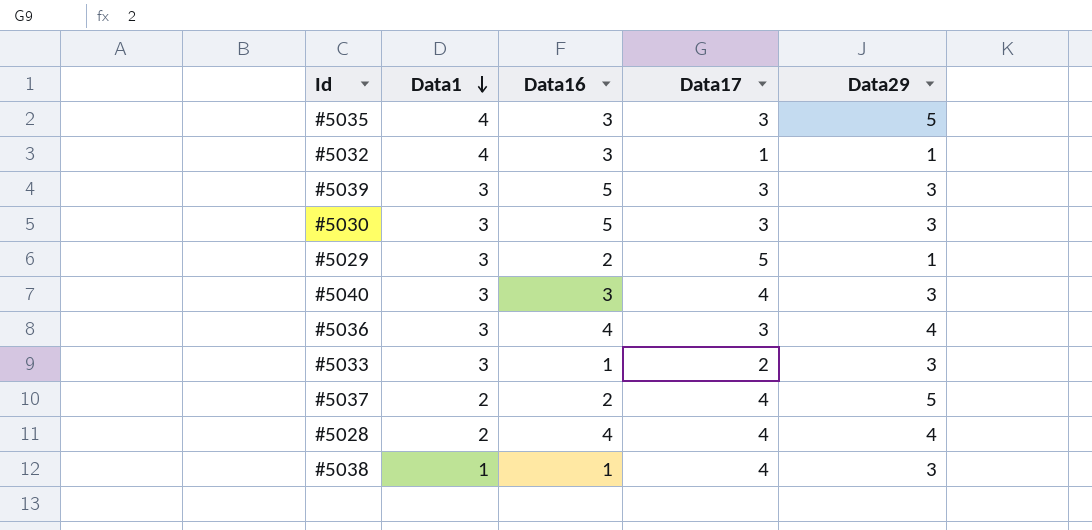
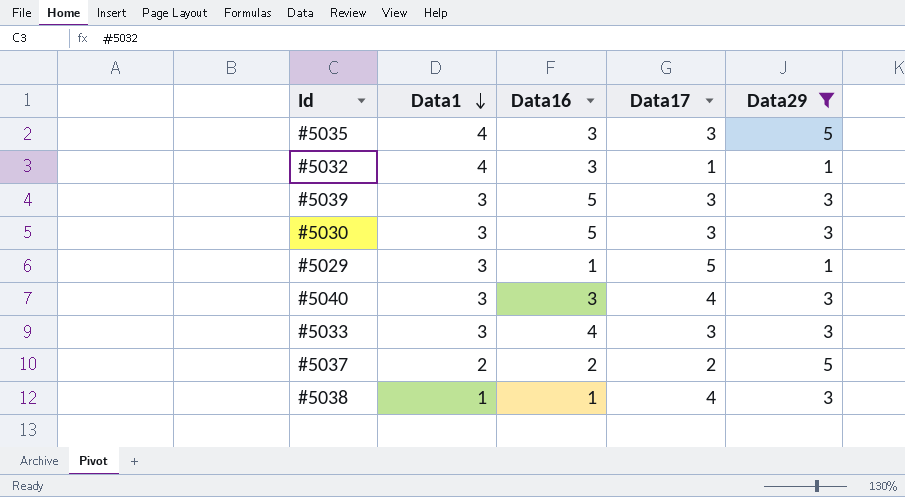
filter: none -> Data29 != 4
#5029 | Data16: 2 -> 1
#5033 | Data16: 1 -> 4
#5033 | Data17: 2 -> 3
#5037 | Data17: 4 -> 2

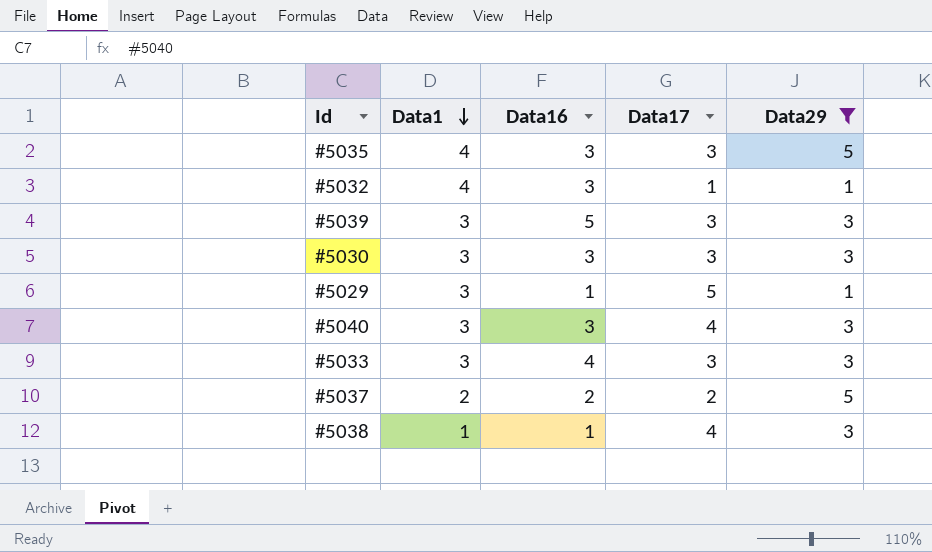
#5030 | Data16: 5 -> 3

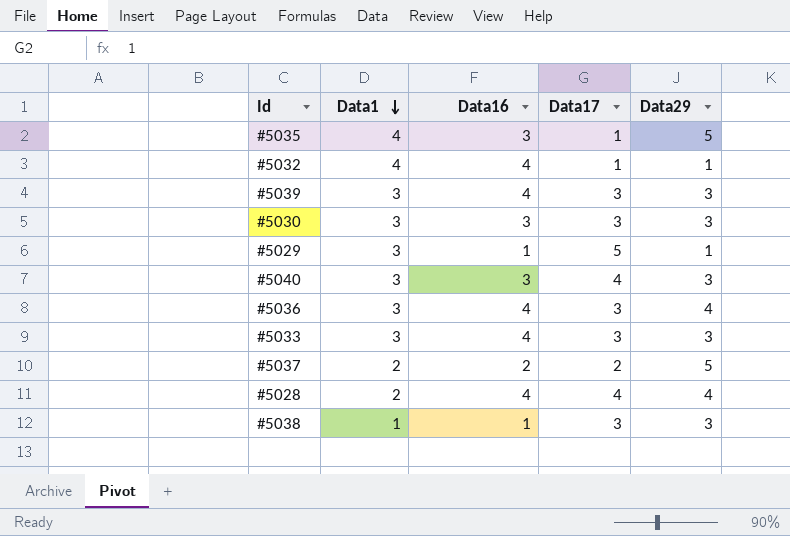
filter: Data29 != 4 -> none
#5035 | Data17: 3 -> 1
#5032 | Data16: 3 -> 4
#5039 | Data16: 5 -> 4
#5038 | Data17: 4 -> 3

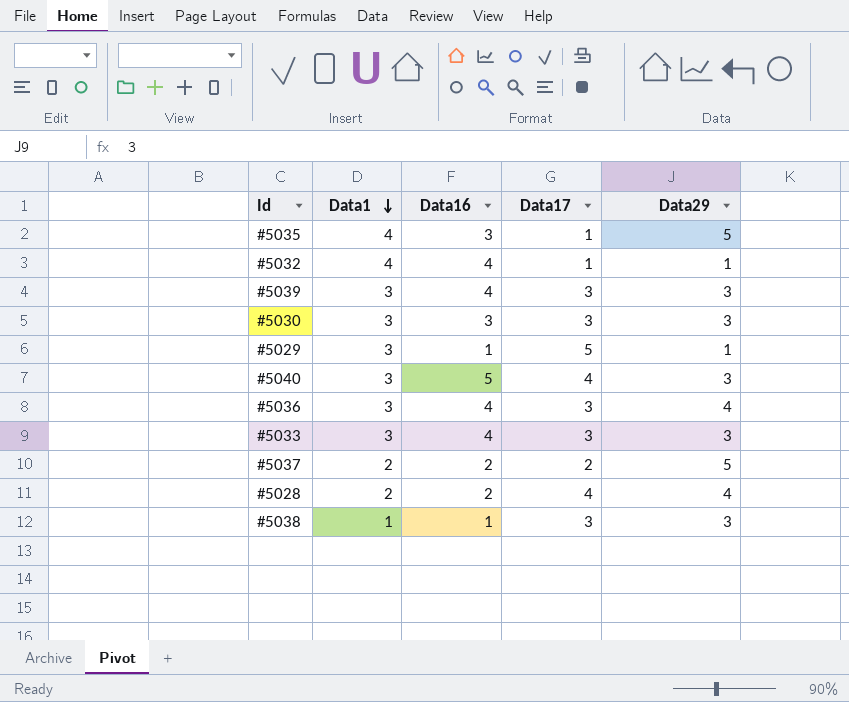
#5040 | Data16: 3 -> 5
#5028 | Data16: 4 -> 2

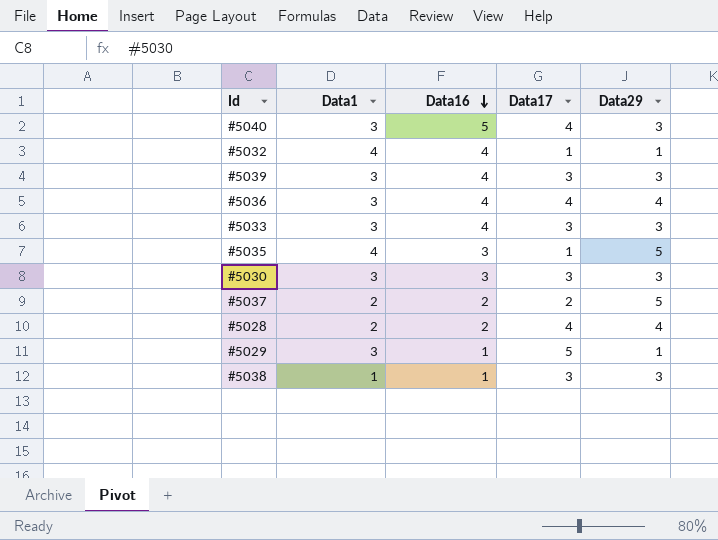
row order: Data1 descending -> Data16 descending
#5036 | Data17: 3 -> 4

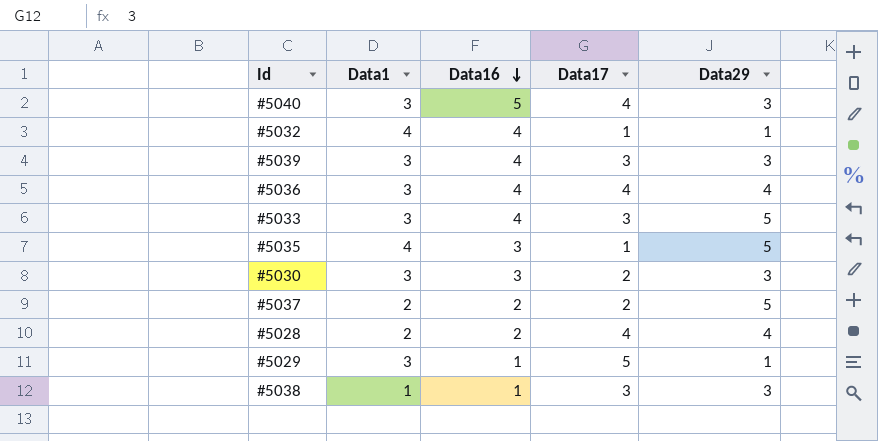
#5033 | Data29: 3 -> 5
#5030 | Data17: 3 -> 2

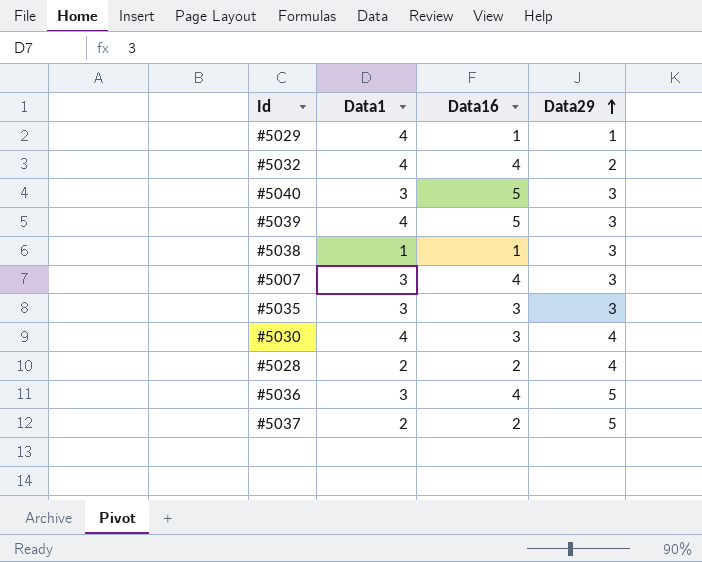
row order: Data16 descending -> Data29 ascending
column Data17 | position: 4 -> none
row #5033: 3 | 4 | 3 | 5 -> none
#5029 | Data1: 3 -> 4
#5032 | Data29: 1 -> 2
#5039 | Data1: 3 -> 4
#5039 | Data16: 4 -> 5
row #5007: none -> 3 | 4 | 3
#5035 | Data1: 4 -> 3
#5035 | Data29: 5 -> 3
#5030 | Data1: 3 -> 4
#5030 | Data29: 3 -> 4
#5036 | Data29: 4 -> 5

